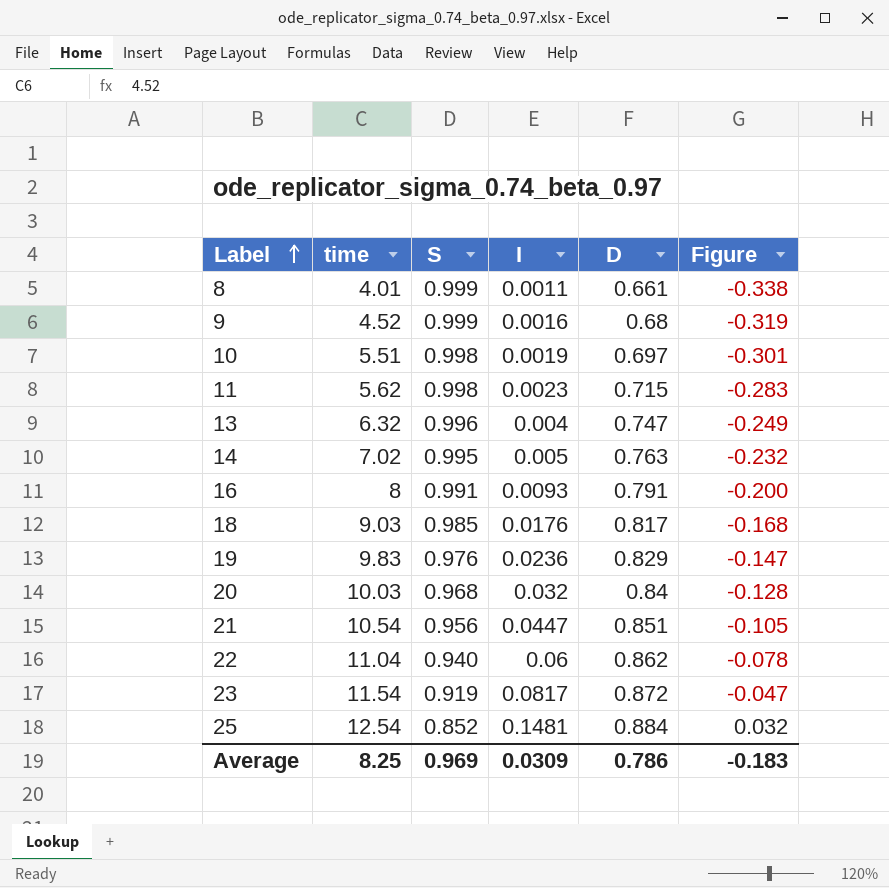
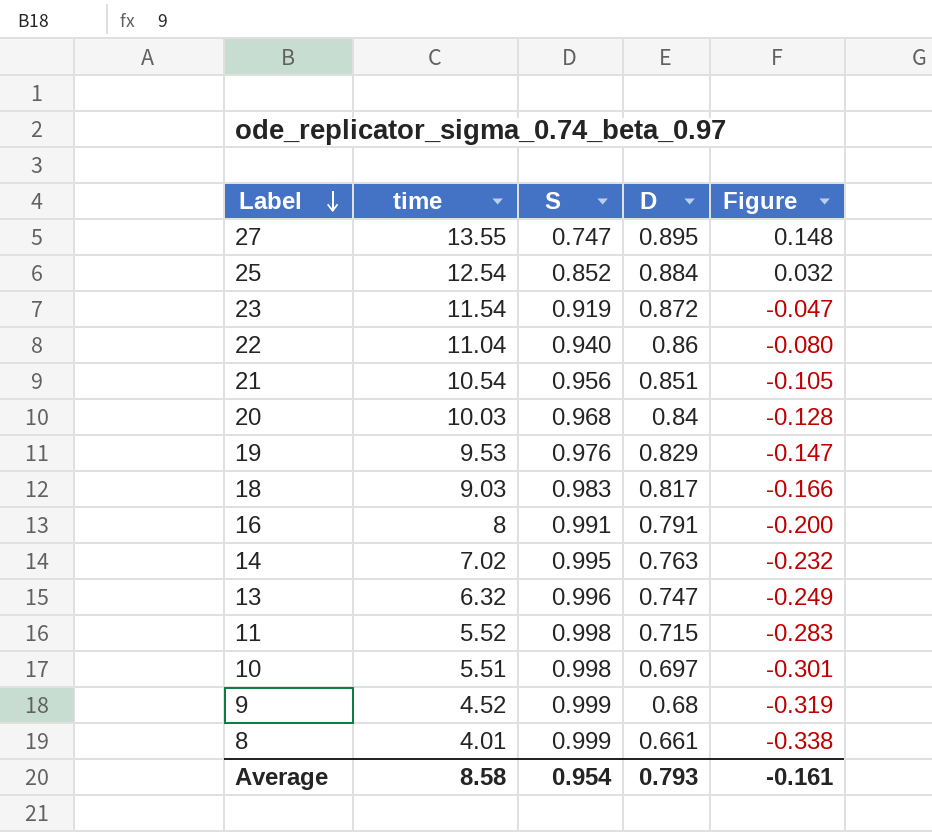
row order: Label ascending -> Label descending
column I | position: 4 -> none
row 27: none -> 13.55 | 0.747 | 0.895 | 0.148
22 | D: 0.862 -> 0.86
22 | Figure: -0.078 -> -0.080
19 | time: 9.83 -> 9.53
18 | S: 0.985 -> 0.983
18 | Figure: -0.168 -> -0.166
11 | time: 5.62 -> 5.52
Average | time: 8.25 -> 8.58
Average | S: 0.969 -> 0.954
Average | D: 0.786 -> 0.793
Average | Figure: -0.183 -> -0.161

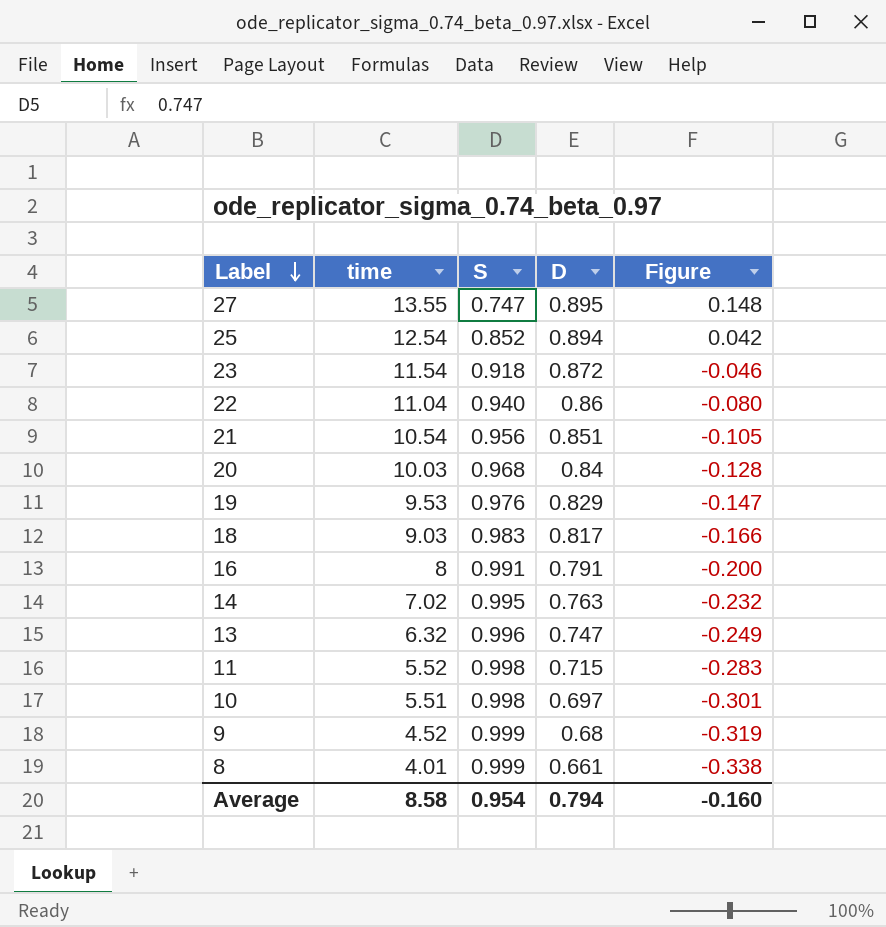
25 | D: 0.884 -> 0.894
25 | Figure: 0.032 -> 0.042
23 | S: 0.919 -> 0.918
23 | Figure: -0.047 -> -0.046
Average | D: 0.793 -> 0.794
Average | Figure: -0.161 -> -0.160

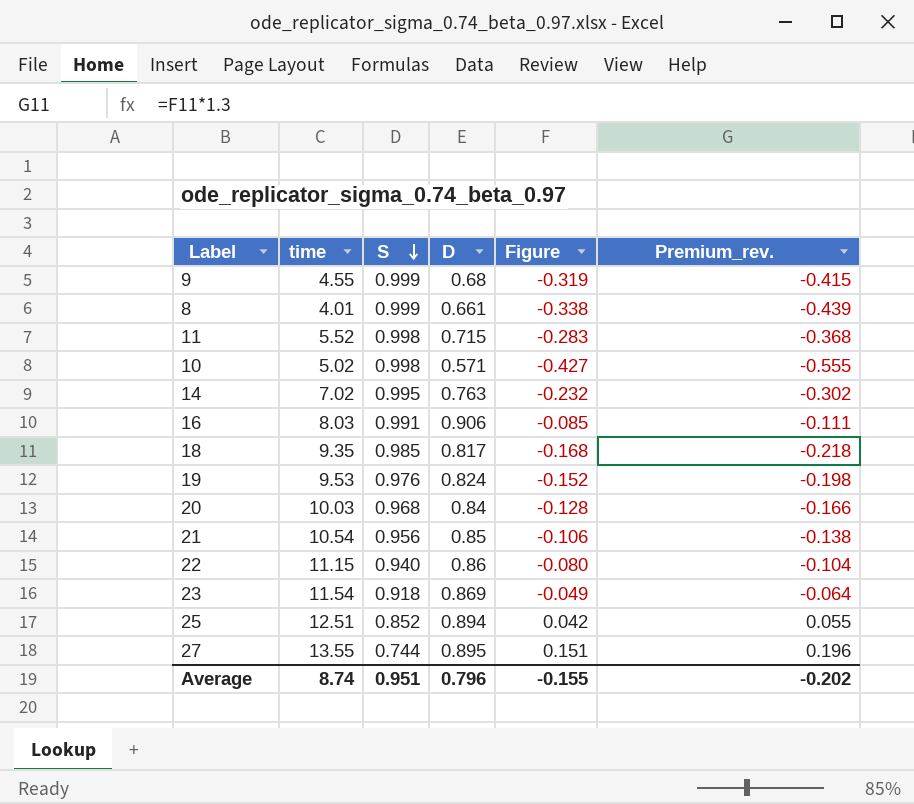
row order: Label descending -> S descending
column Premium_rev. | formula: none -> [Figure] * 1.3
row 13: 6.32 | 0.996 | 0.747 | -0.249 -> none
9 | time: 4.52 -> 4.55
10 | time: 5.51 -> 5.02
10 | D: 0.697 -> 0.571
10 | Figure: -0.301 -> -0.427
16 | time: 8 -> 8.03
16 | D: 0.791 -> 0.906
16 | Figure: -0.200 -> -0.085
18 | time: 9.03 -> 9.35
18 | S: 0.983 -> 0.985
18 | Figure: -0.166 -> -0.168
19 | D: 0.829 -> 0.824
19 | Figure: -0.147 -> -0.152
21 | D: 0.851 -> 0.85
21 | Figure: -0.105 -> -0.106
22 | time: 11.04 -> 11.15
23 | D: 0.872 -> 0.869
23 | Figure: -0.046 -> -0.049
25 | time: 12.54 -> 12.51
27 | S: 0.747 -> 0.744
27 | Figure: 0.148 -> 0.151
Average | time: 8.58 -> 8.74
Average | S: 0.954 -> 0.951
Average | D: 0.794 -> 0.796
Average | Figure: -0.160 -> -0.155

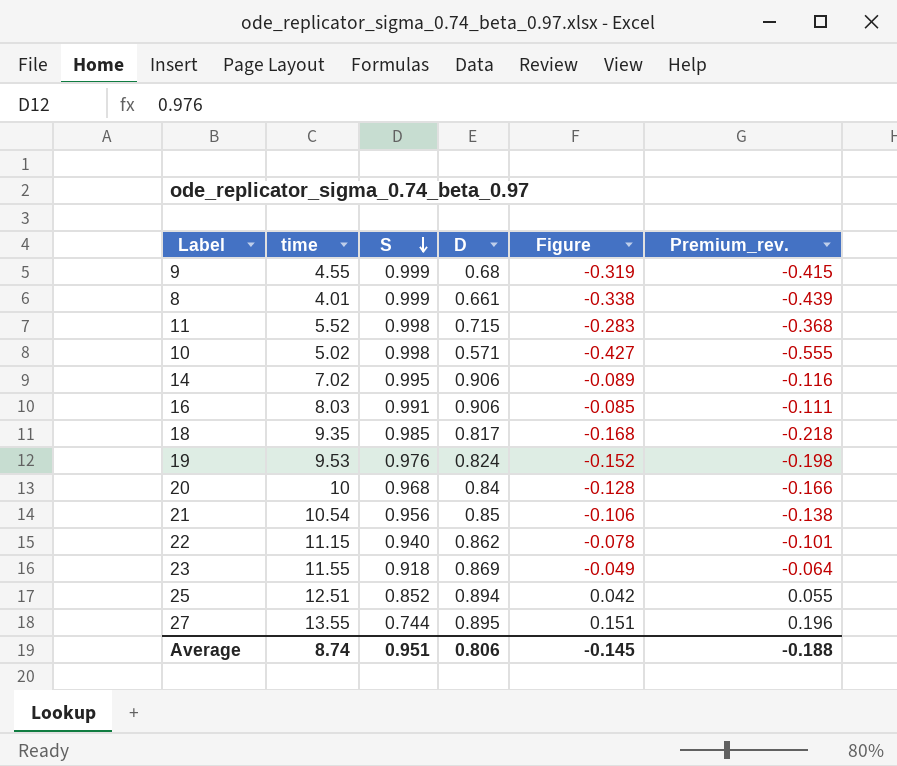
14 | D: 0.763 -> 0.906
14 | Figure: -0.232 -> -0.089
14 | Premium_rev.: -0.302 -> -0.116
20 | time: 10.03 -> 10
22 | D: 0.86 -> 0.862
22 | Figure: -0.080 -> -0.078
22 | Premium_rev.: -0.104 -> -0.101
23 | time: 11.54 -> 11.55
Average | D: 0.796 -> 0.806
Average | Figure: -0.155 -> -0.145
Average | Premium_rev.: -0.202 -> -0.188

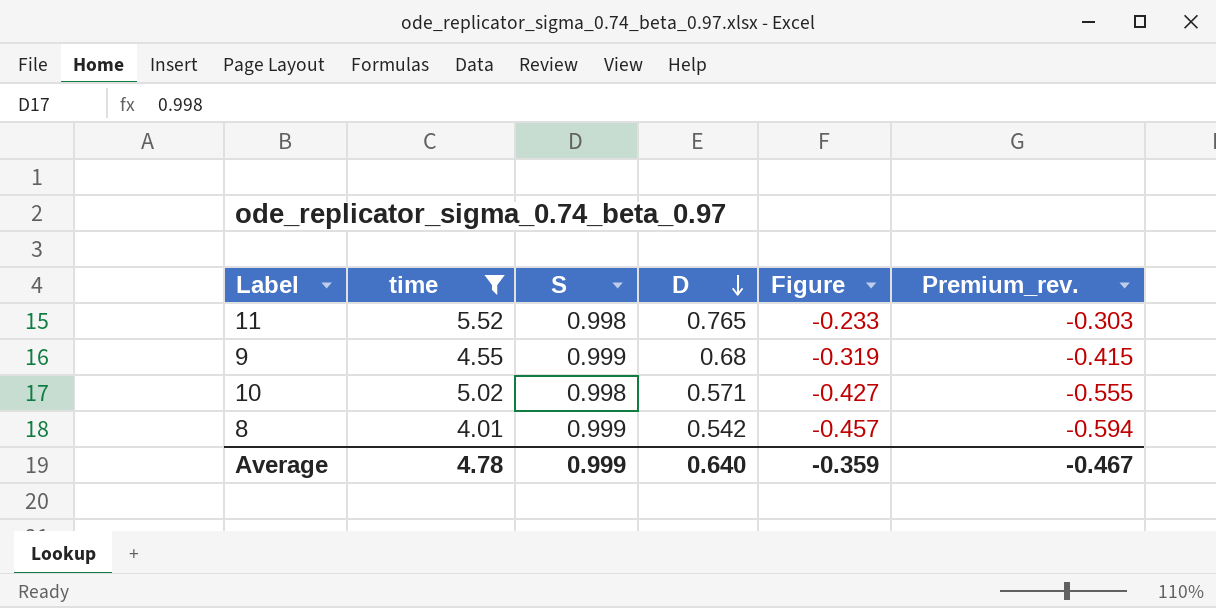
filter: none -> time <= 5.52
row order: S descending -> D descending
11 | D: 0.715 -> 0.765
11 | Figure: -0.283 -> -0.233
11 | Premium_rev.: -0.368 -> -0.303
8 | D: 0.661 -> 0.542
8 | Figure: -0.338 -> -0.457
8 | Premium_rev.: -0.439 -> -0.594
Average | time: 8.74 -> 4.78
Average | S: 0.951 -> 0.999
Average | D: 0.806 -> 0.640
Average | Figure: -0.145 -> -0.359
Average | Premium_rev.: -0.188 -> -0.467

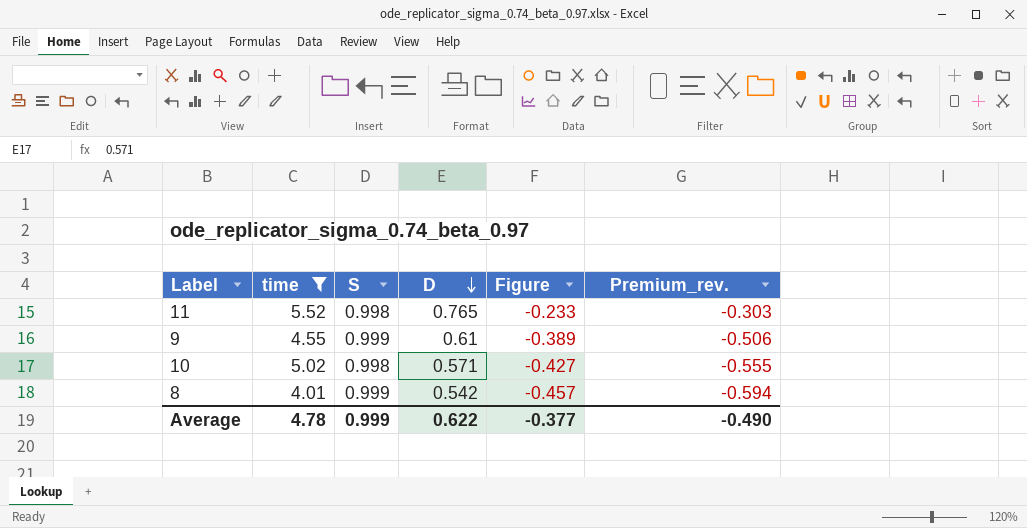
9 | D: 0.68 -> 0.61
9 | Figure: -0.319 -> -0.389
9 | Premium_rev.: -0.415 -> -0.506
Average | D: 0.640 -> 0.622
Average | Figure: -0.359 -> -0.377
Average | Premium_rev.: -0.467 -> -0.490

